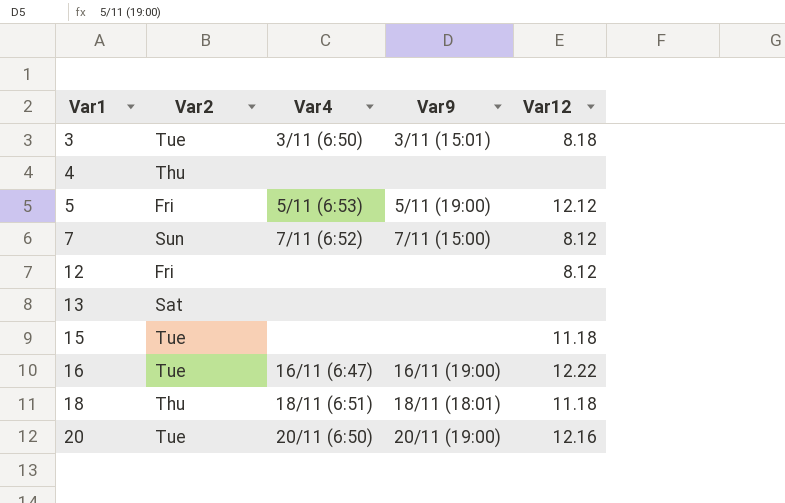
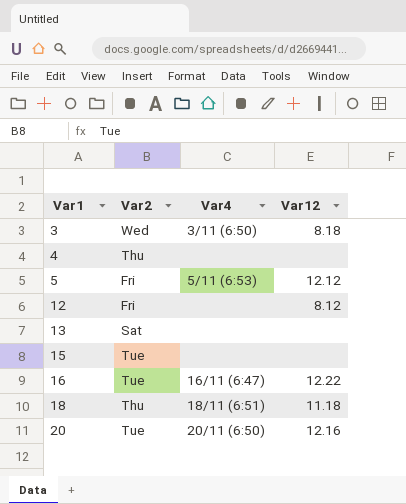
column Var9 | position: 4 -> none
row 7: Sun | 7/11 (6:52) | 7/11 (15:00) | 8.12 -> none
3 | Var2: Tue -> Wed
15 | Var12: 11.18 -> none

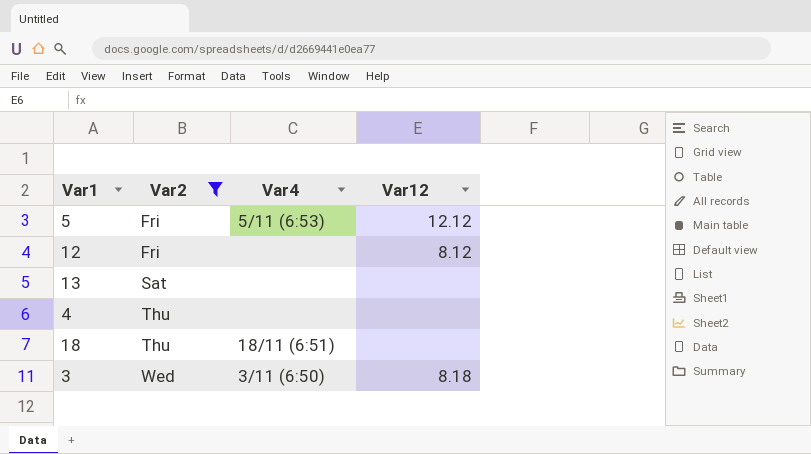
filter: none -> Var2 != Tue
row order: Var1 ascending -> Var2 ascending
18 | Var12: 11.18 -> none

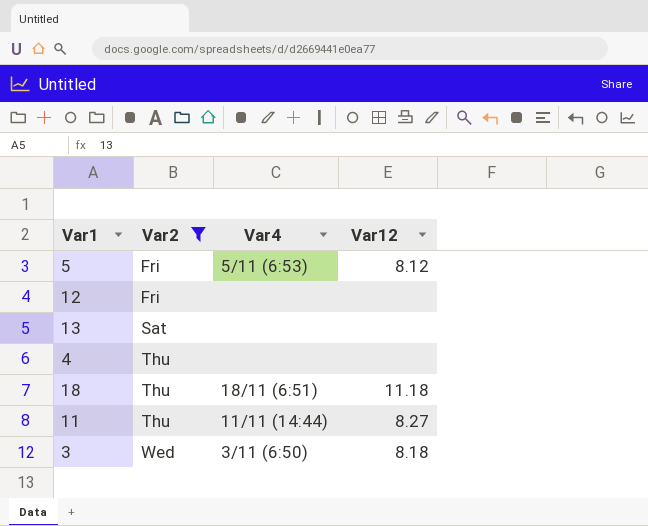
5 | Var12: 12.12 -> 8.12
12 | Var12: 8.12 -> none
18 | Var12: none -> 11.18
row 11: none -> Thu | 11/11 (14:44) | 8.27

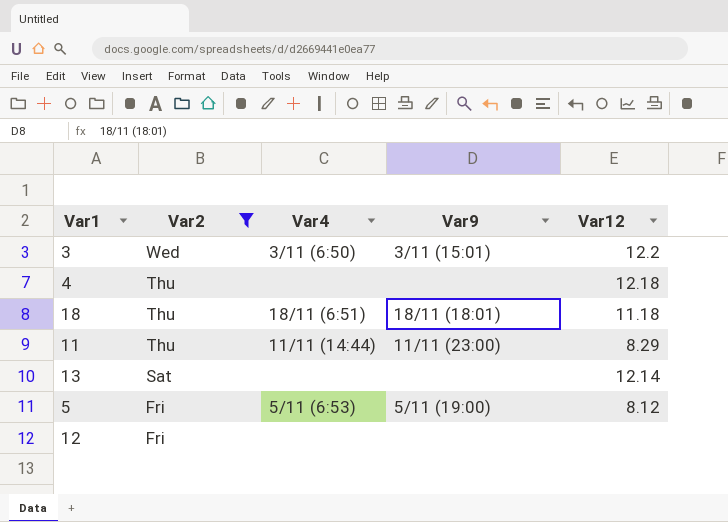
row order: Var2 ascending -> Var2 descending
column Var9 | position: none -> 4
3 | Var12: 8.18 -> 12.2
4 | Var12: none -> 12.18
11 | Var12: 8.27 -> 8.29
13 | Var12: none -> 12.14

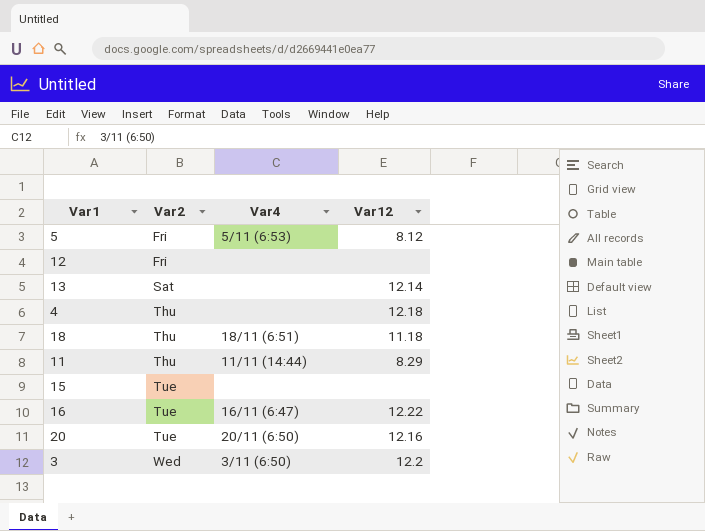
filter: Var2 != Tue -> none
row order: Var2 descending -> Var2 ascending
column Var9 | position: 4 -> none

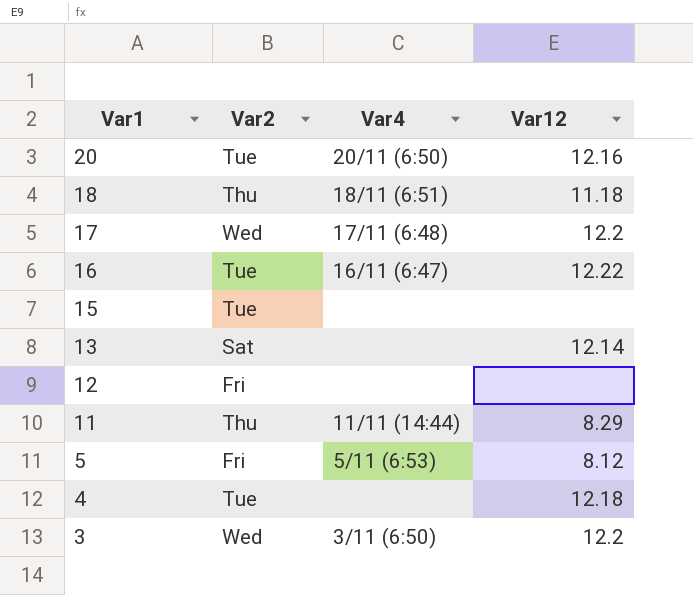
row order: Var2 ascending -> Var1 descending
row 17: none -> Wed | 17/11 (6:48) | 12.2
4 | Var2: Thu -> Tue

